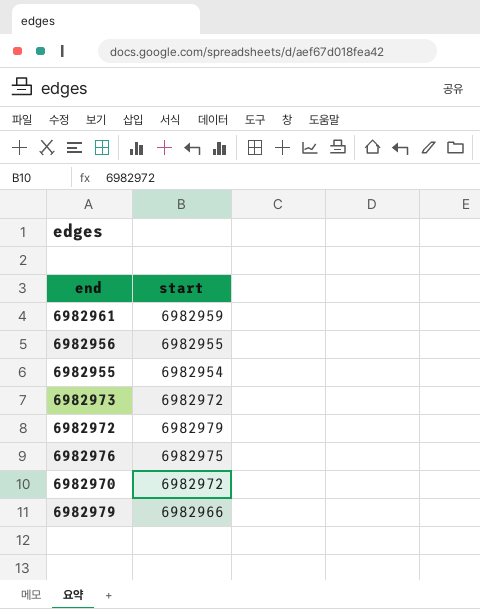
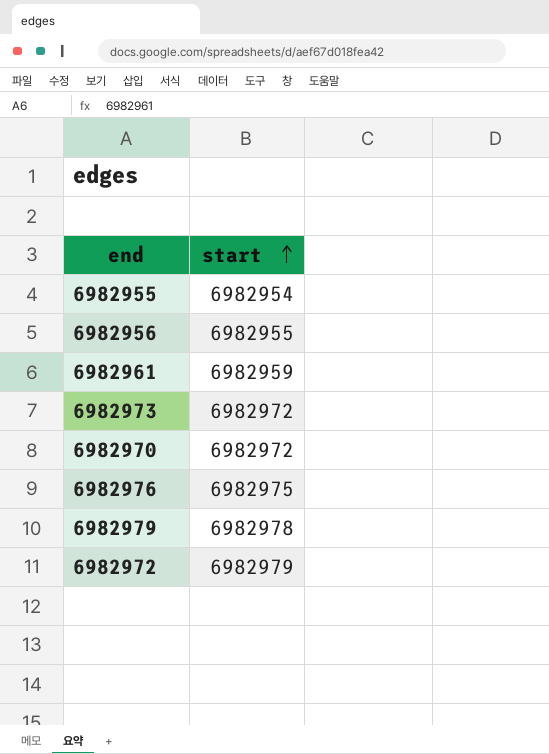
row order: none -> start ascending
6982979 | start: 6982966 -> 6982978

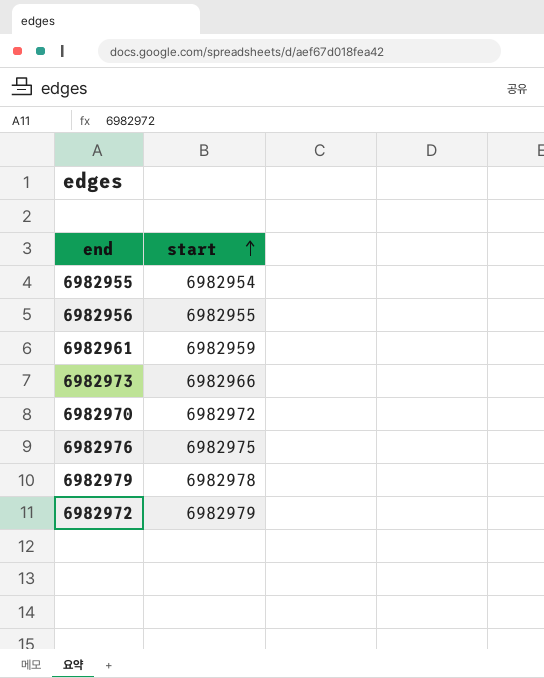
6982973 | start: 6982972 -> 6982966

